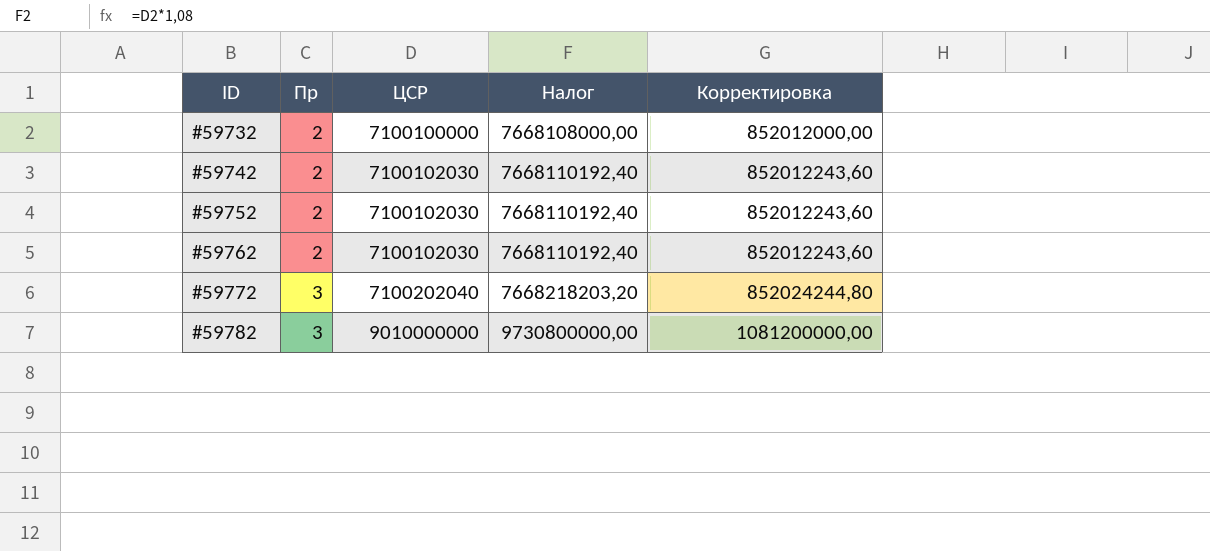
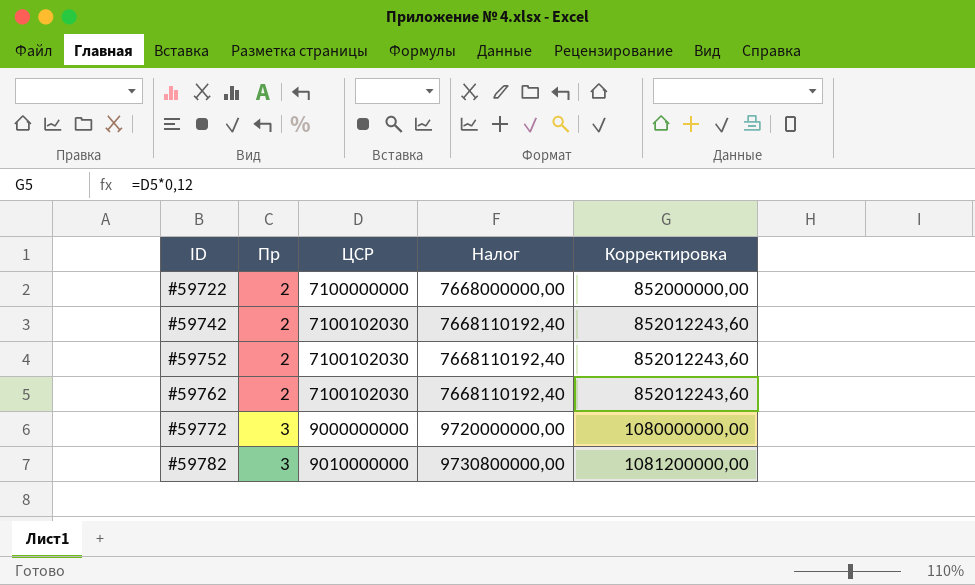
row #59732: 2 | 7100100000 | 7668108000,00 | 852012000,00 -> none
row #59722: none -> 2 | 7100000000 | 7668000000,00 | 852000000,00
#59772 | ЦСР: 7100202040 -> 9000000000
#59772 | Налог: 7668218203,20 -> 9720000000,00
#59772 | Корректировка: 852024244,80 -> 1080000000,00

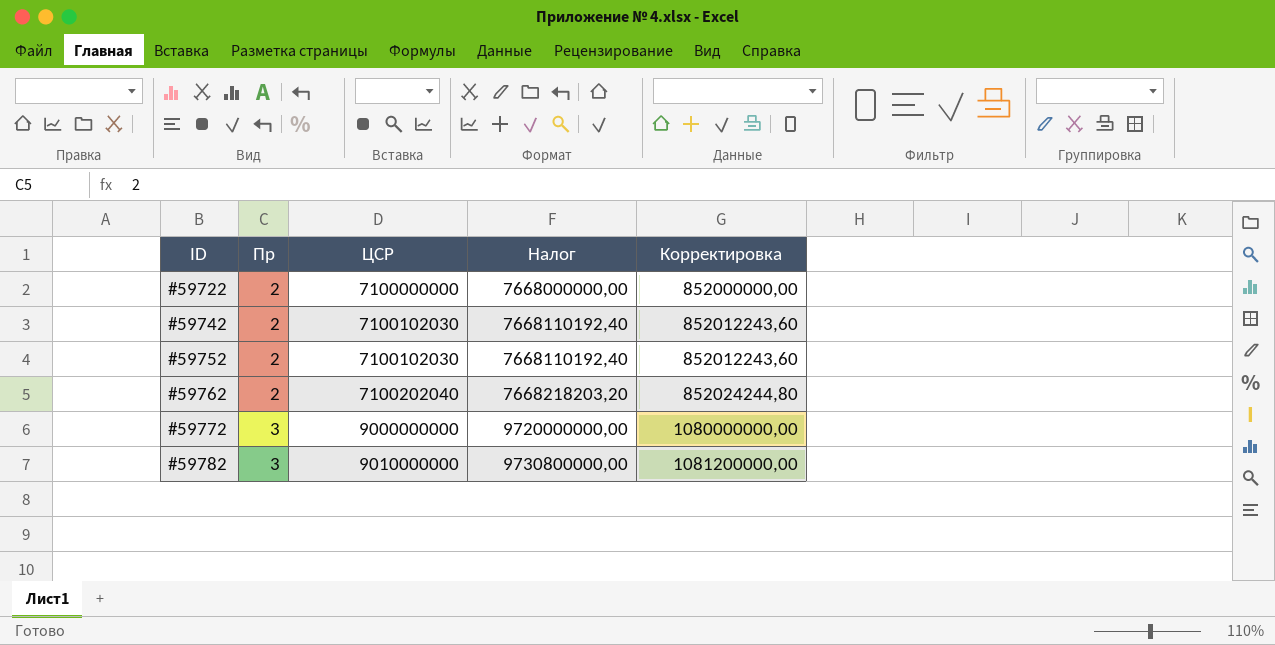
#59762 | ЦСР: 7100102030 -> 7100202040
#59762 | Налог: 7668110192,40 -> 7668218203,20
#59762 | Корректировка: 852012243,60 -> 852024244,80

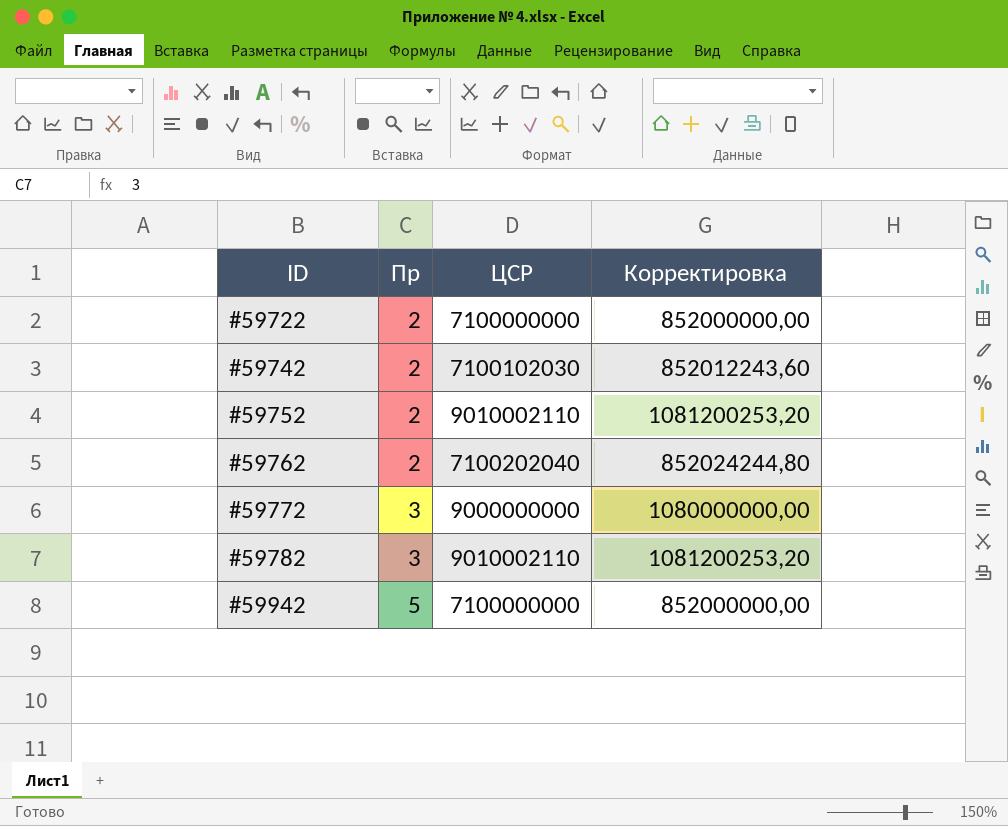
column Налог | formula: [ЦСР] * 1,08 -> none
#59752 | ЦСР: 7100102030 -> 9010002110
#59752 | Корректировка: 852012243,60 -> 1081200253,20
#59782 | ЦСР: 9010000000 -> 9010002110
#59782 | Корректировка: 1081200000,00 -> 1081200253,20
row #59942: none -> 5 | 7100000000 | 852000000,00

